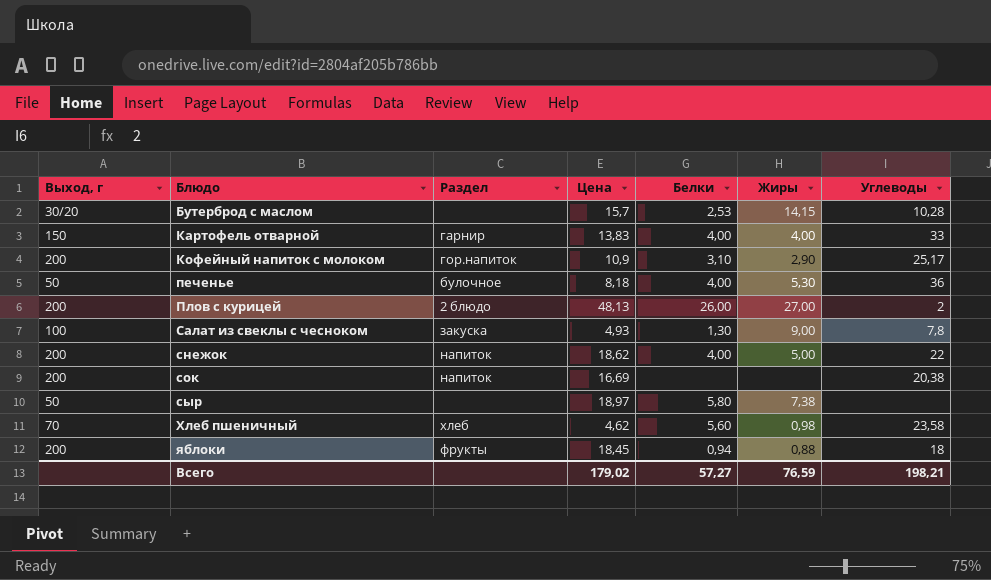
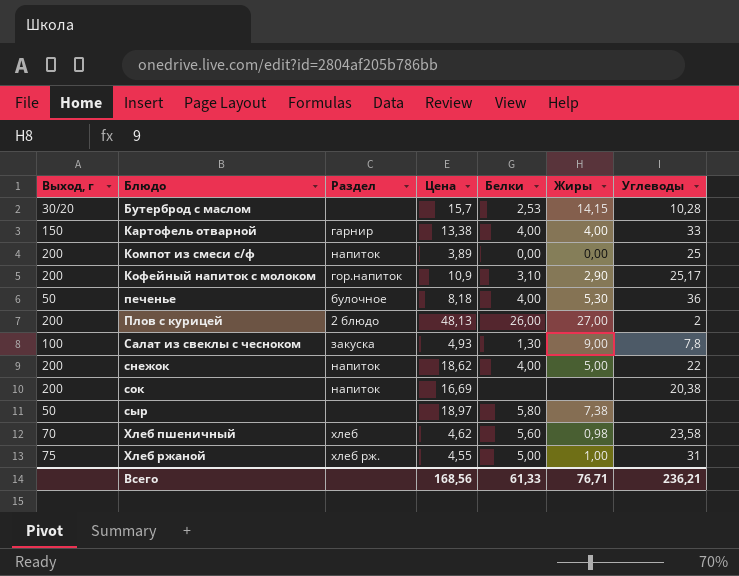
row яблоки: 200 | фрукты | 18,45 | 0,94 | 0,88 | 18 -> none
Картофель отварной | Цена: 13,83 -> 13,38
row Компот из смеси с/ф: none -> 200 | напиток | 3,89 | 0,00 | 0,00 | 25
row Хлеб ржаной: none -> 75 | хлеб рж. | 4,55 | 5,00 | 1,00 | 31
Всего | Цена: 179,02 -> 168,56
Всего | Белки: 57,27 -> 61,33
Всего | Жиры: 76,59 -> 76,71
Всего | Углеводы: 198,21 -> 236,21

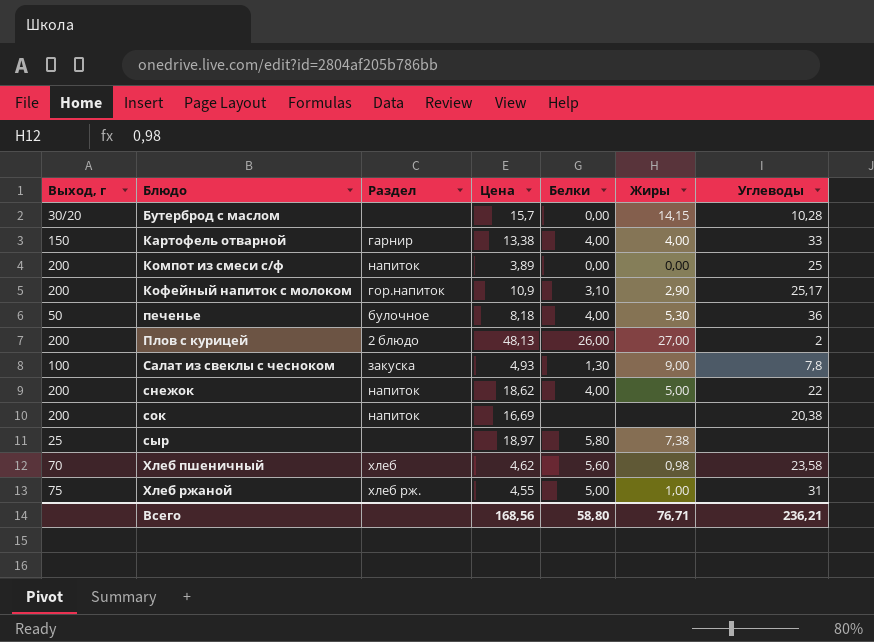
Бутерброд с маслом | Белки: 2,53 -> 0,00
сыр | Выход, г: 50 -> 25
Всего | Белки: 61,33 -> 58,80

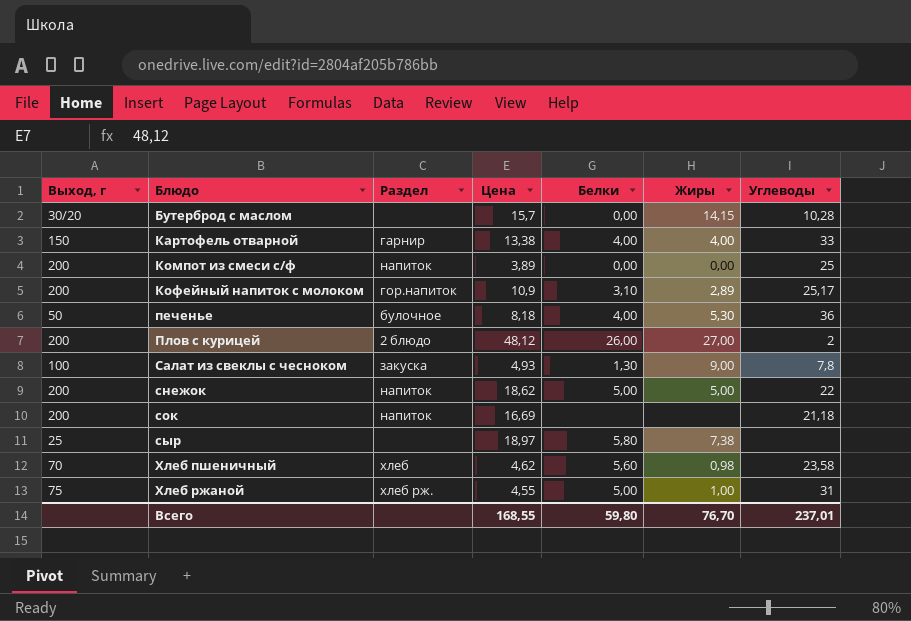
Кофейный напиток с молоком | Жиры: 2,90 -> 2,89
Плов с курицей | Цена: 48,13 -> 48,12
снежок | Белки: 4,00 -> 5,00
сок | Углеводы: 20,38 -> 21,18
Всего | Цена: 168,56 -> 168,55
Всего | Белки: 58,80 -> 59,80
Всего | Жиры: 76,71 -> 76,70
Всего | Углеводы: 236,21 -> 237,01

